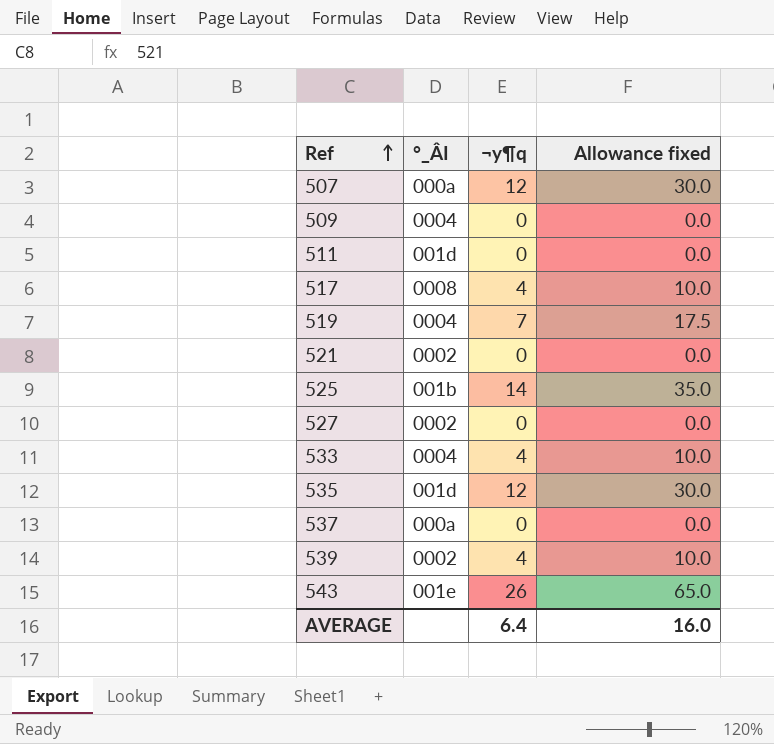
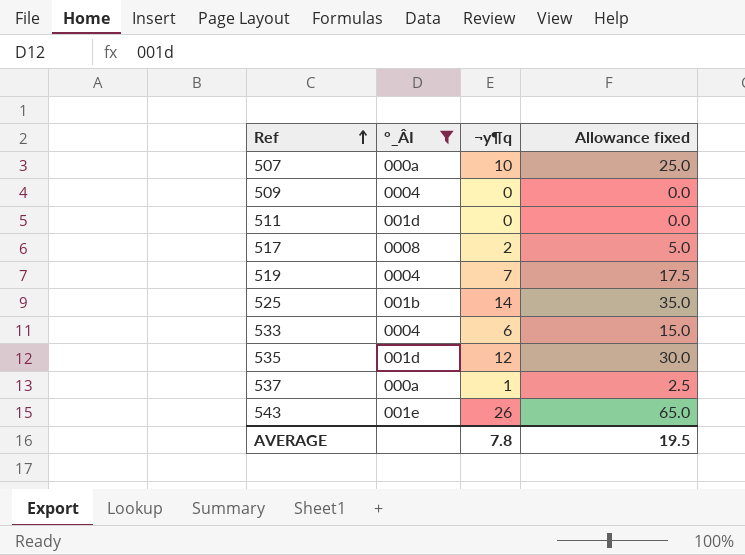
filter: none -> °_ÂI != 0002
507 | ¬y¶q: 12 -> 10
507 | Allowance fixed: 30.0 -> 25.0
517 | ¬y¶q: 4 -> 2
517 | Allowance fixed: 10.0 -> 5.0
533 | ¬y¶q: 4 -> 6
533 | Allowance fixed: 10.0 -> 15.0
537 | ¬y¶q: 0 -> 1
537 | Allowance fixed: 0.0 -> 2.5
AVERAGE | ¬y¶q: 6.4 -> 7.8
AVERAGE | Allowance fixed: 16.0 -> 19.5

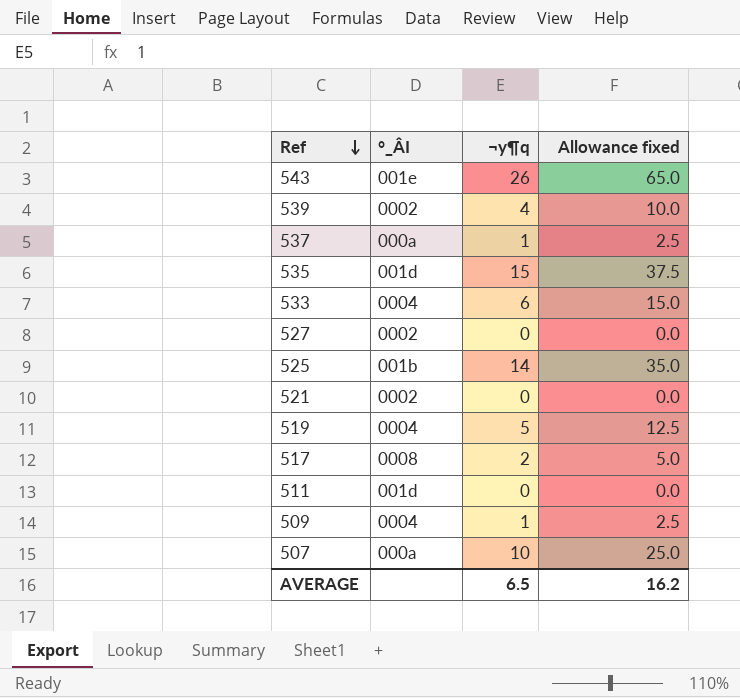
filter: °_ÂI != 0002 -> none
row order: Ref ascending -> Ref descending
535 | ¬y¶q: 12 -> 15
535 | Allowance fixed: 30.0 -> 37.5
519 | ¬y¶q: 7 -> 5
519 | Allowance fixed: 17.5 -> 12.5
509 | ¬y¶q: 0 -> 1
509 | Allowance fixed: 0.0 -> 2.5
AVERAGE | ¬y¶q: 7.8 -> 6.5
AVERAGE | Allowance fixed: 19.5 -> 16.2

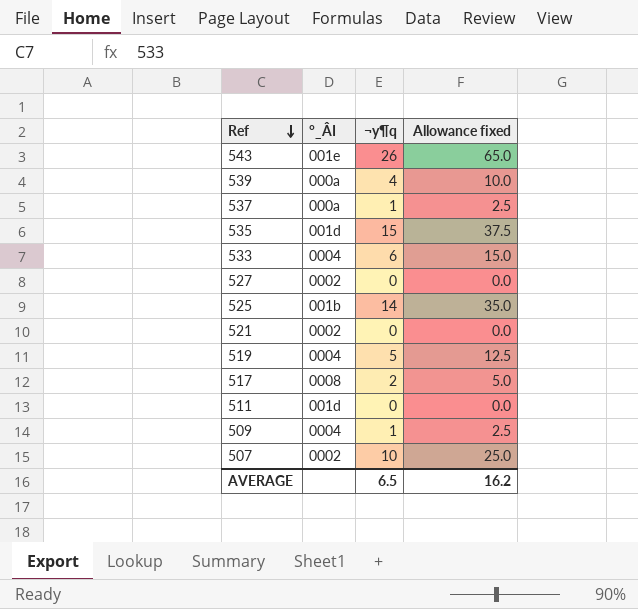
539 | °_ÂI: 0002 -> 000a
507 | °_ÂI: 000a -> 0002

